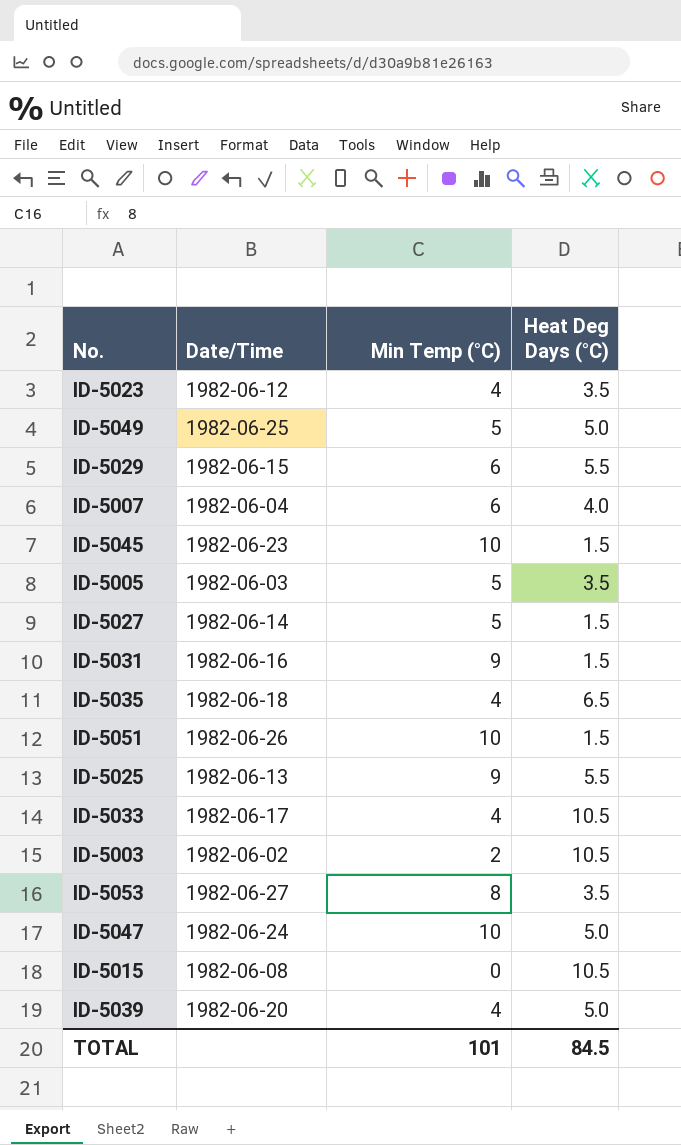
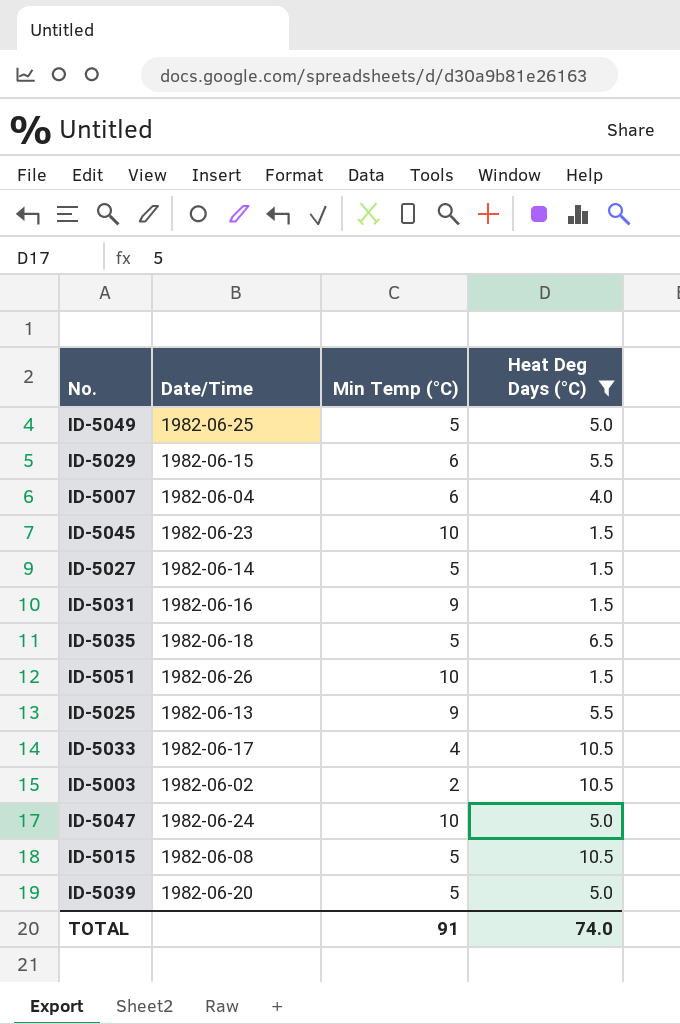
filter: none -> Heat Deg Days (°C) != 3.5
ID-5035 | Min Temp (°C): 4 -> 5
ID-5015 | Min Temp (°C): 0 -> 5
ID-5039 | Min Temp (°C): 4 -> 5
TOTAL | Min Temp (°C): 101 -> 91
TOTAL | Heat Deg Days (°C): 84.5 -> 74.0

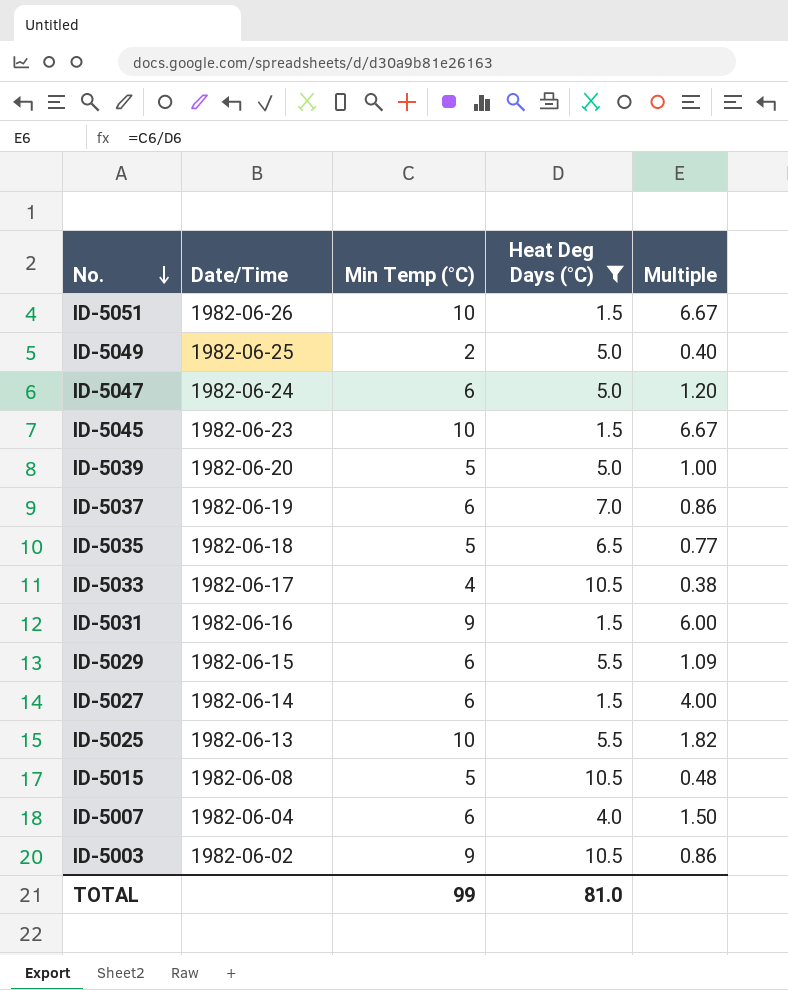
row order: none -> No. descending
column Multiple | formula: none -> [Min Temp (°C)] / [Heat Deg Days (°C)]
ID-5049 | Min Temp (°C): 5 -> 2
ID-5047 | Min Temp (°C): 10 -> 6
row ID-5037: none -> 1982-06-19 | 6 | 7.0 | 0.86
ID-5027 | Min Temp (°C): 5 -> 6
ID-5025 | Min Temp (°C): 9 -> 10
ID-5003 | Min Temp (°C): 2 -> 9
TOTAL | Min Temp (°C): 91 -> 99
TOTAL | Heat Deg Days (°C): 74.0 -> 81.0

